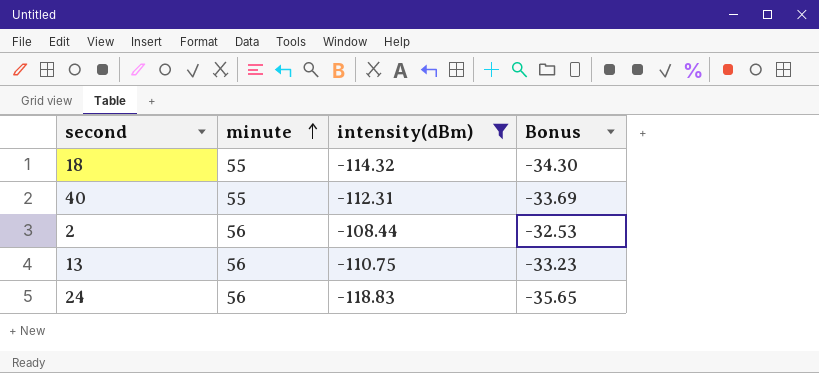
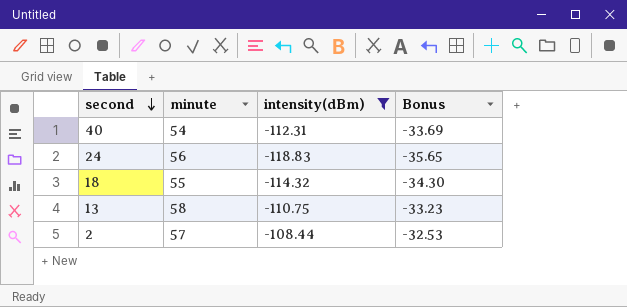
row order: minute ascending -> second descending
40 | minute: 55 -> 54
13 | minute: 56 -> 58
2 | minute: 56 -> 57

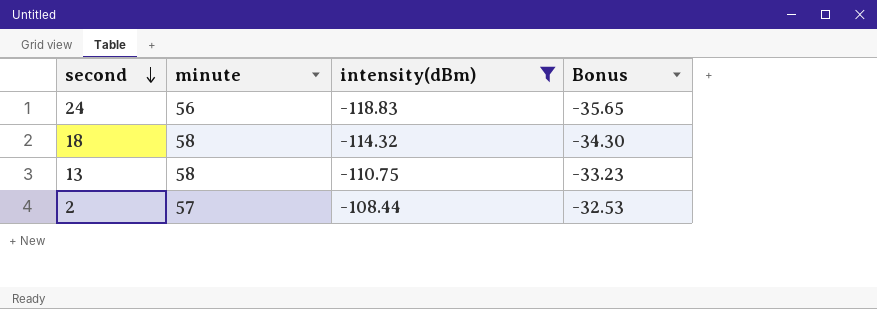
row 40: 54 | -112.31 | -33.69 -> none
18 | minute: 55 -> 58

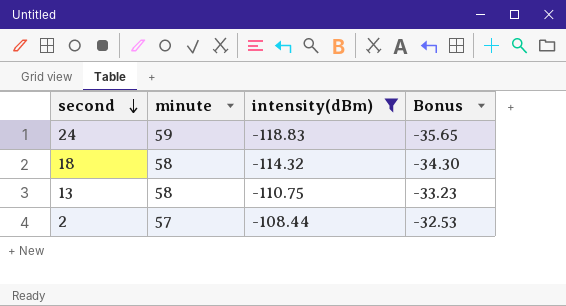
24 | minute: 56 -> 59

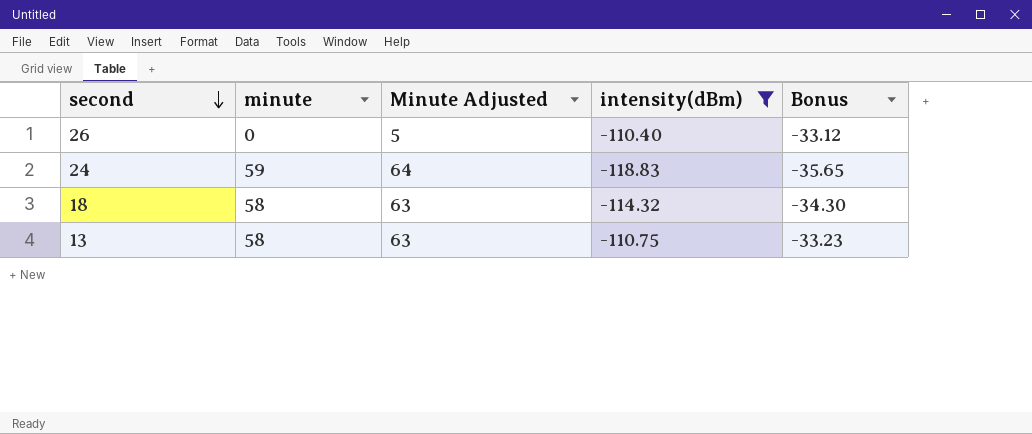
column Minute Adjusted | formula: none -> [minute] + 5
row 2: 57 | -108.44 | -32.53 -> none
row 26: none -> 0 | 5 | -110.40 | -33.12

